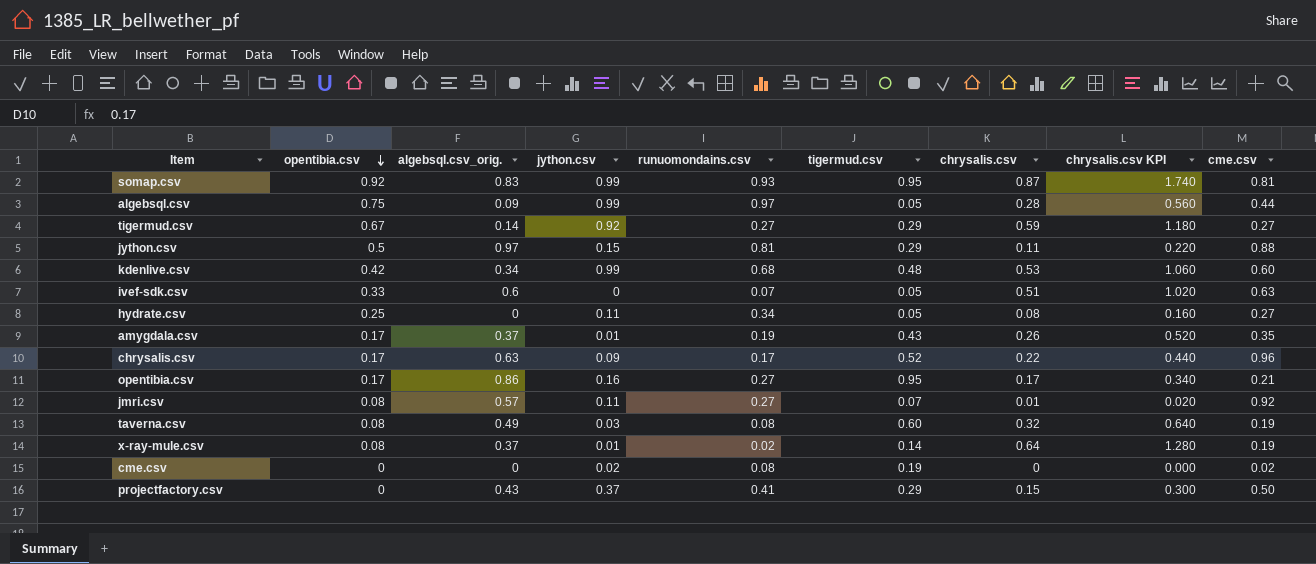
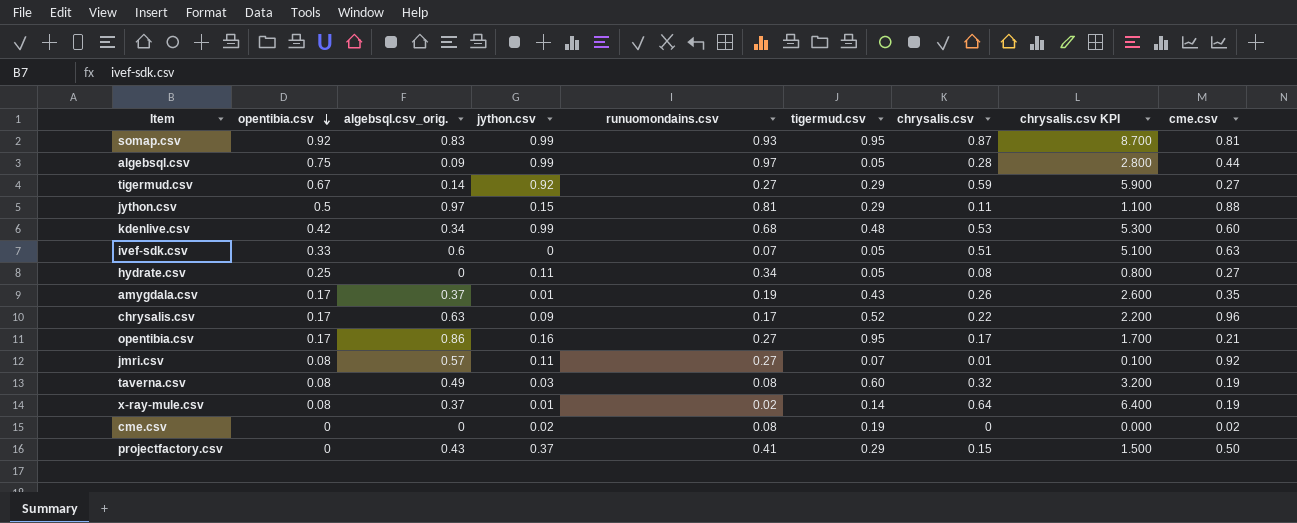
column chrysalis.csv KPI | formula: [chrysalis.csv] * 2 -> [chrysalis.csv] * 10

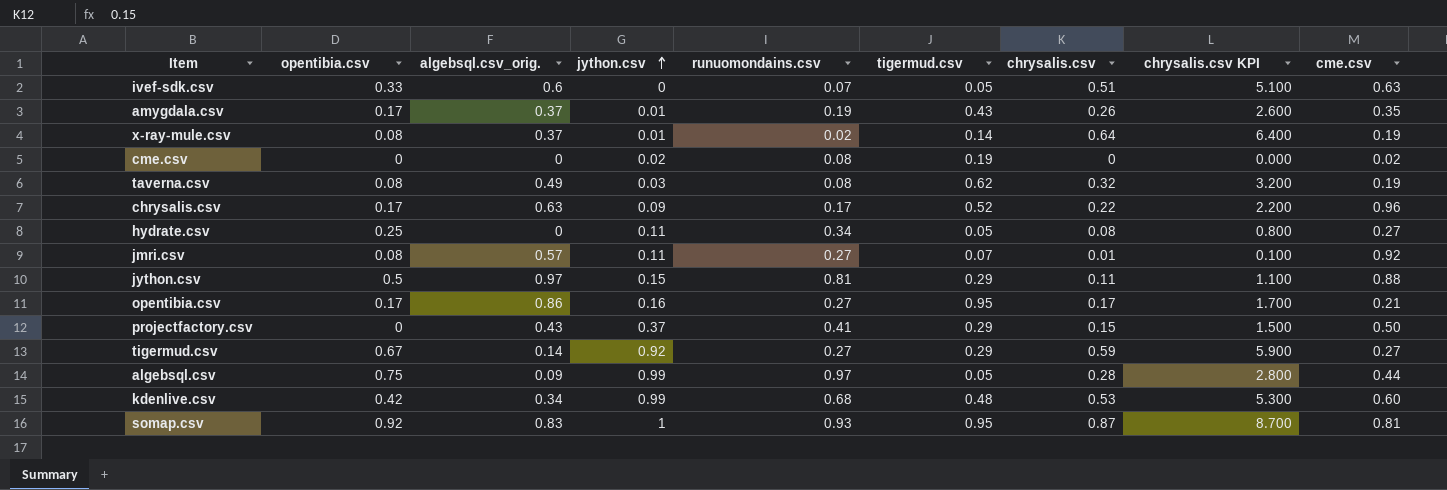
row order: opentibia.csv descending -> jython.csv ascending
taverna.csv | tigermud.csv: 0.60 -> 0.62
somap.csv | jython.csv: 0.99 -> 1

